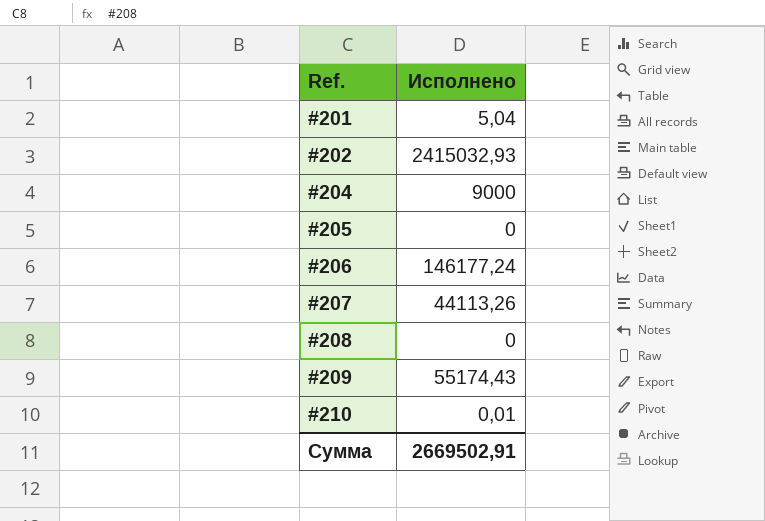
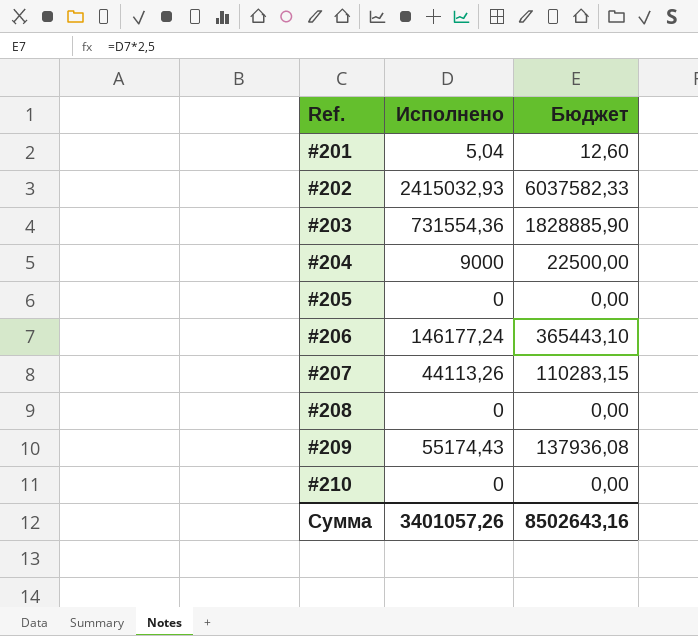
column Бюджет | formula: none -> [Исполнено] * 2,5
row #203: none -> 731554,36 | 1828885,90
#210 | Исполнено: 0,01 -> 0
Сумма | Исполнено: 2669502,91 -> 3401057,26

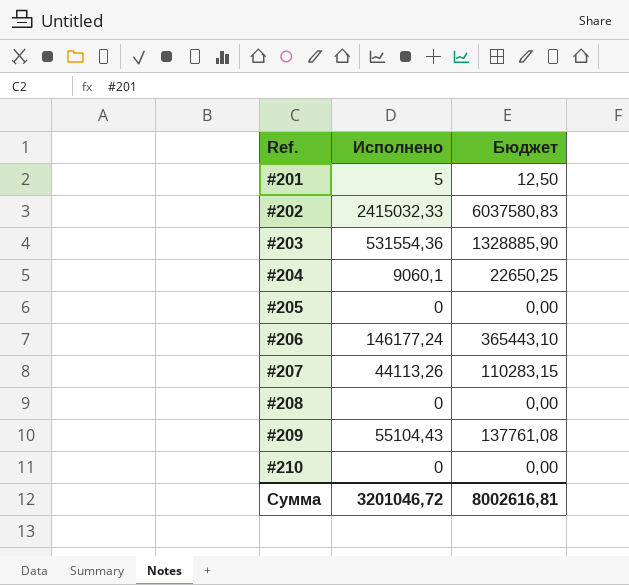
#201 | Исполнено: 5,04 -> 5
#201 | Бюджет: 12,60 -> 12,50
#202 | Исполнено: 2415032,93 -> 2415032,33
#202 | Бюджет: 6037582,33 -> 6037580,83
#203 | Исполнено: 731554,36 -> 531554,36
#203 | Бюджет: 1828885,90 -> 1328885,90
#204 | Исполнено: 9000 -> 9060,1
#204 | Бюджет: 22500,00 -> 22650,25
#209 | Исполнено: 55174,43 -> 55104,43
#209 | Бюджет: 137936,08 -> 137761,08
Сумма | Исполнено: 3401057,26 -> 3201046,72
Сумма | Бюджет: 8502643,16 -> 8002616,81

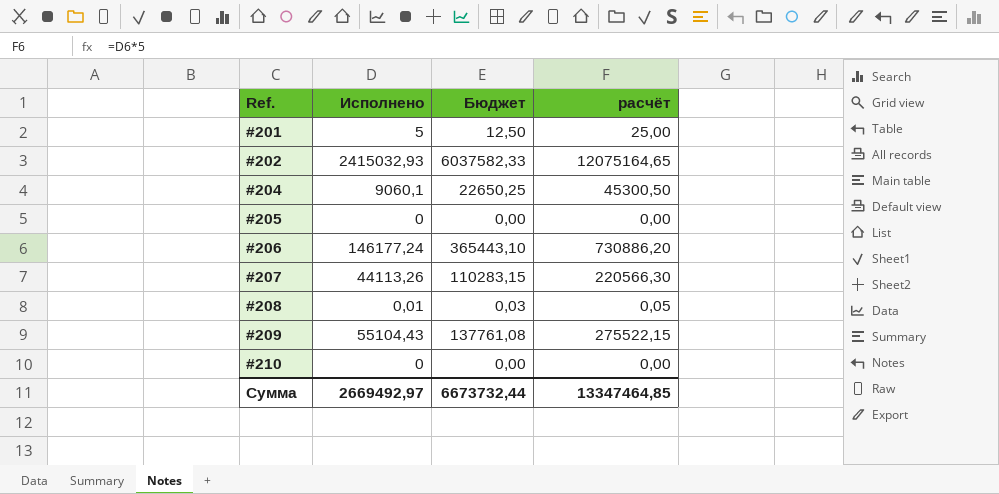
column расчёт | formula: none -> [Исполнено] * 5
row #203: 531554,36 | 1328885,90 -> none
#202 | Исполнено: 2415032,33 -> 2415032,93
#202 | Бюджет: 6037580,83 -> 6037582,33
#208 | Исполнено: 0 -> 0,01
#208 | Бюджет: 0,00 -> 0,03
Сумма | Исполнено: 3201046,72 -> 2669492,97
Сумма | Бюджет: 8002616,81 -> 6673732,44

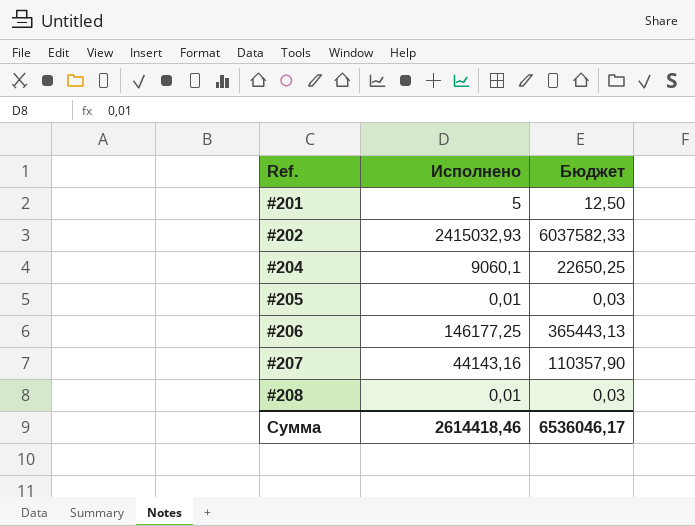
column расчёт | formula: [Исполнено] * 5 -> none
row #209: 55104,43 | 137761,08 | 275522,15 -> none
row #210: 0 | 0,00 | 0,00 -> none
#205 | Исполнено: 0 -> 0,01
#205 | Бюджет: 0,00 -> 0,03
#206 | Исполнено: 146177,24 -> 146177,25
#206 | Бюджет: 365443,10 -> 365443,13
#207 | Исполнено: 44113,26 -> 44143,16
#207 | Бюджет: 110283,15 -> 110357,90
Сумма | Исполнено: 2669492,97 -> 2614418,46
Сумма | Бюджет: 6673732,44 -> 6536046,17

